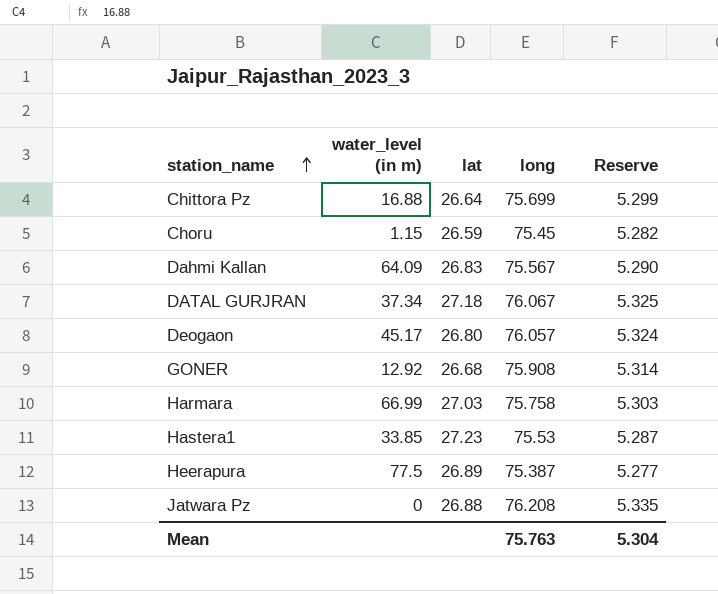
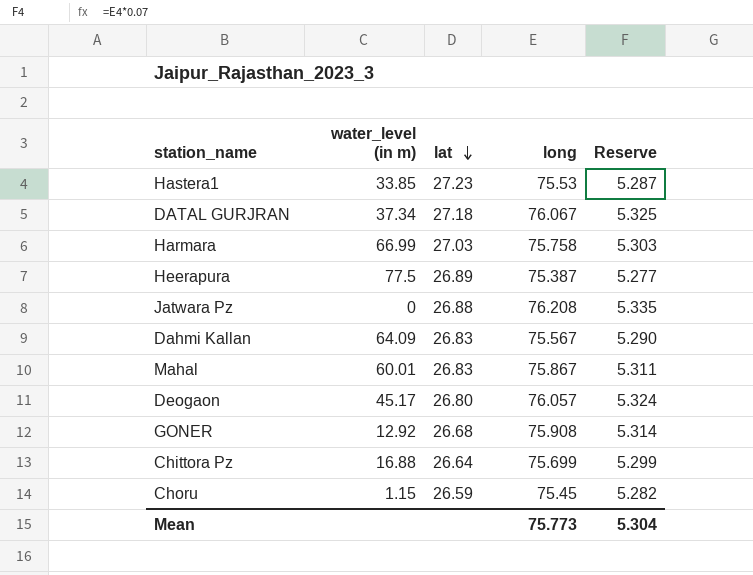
row order: station_name ascending -> lat descending
row Mahal: none -> 60.01 | 26.83 | 75.867 | 5.311
Mean | long: 75.763 -> 75.773

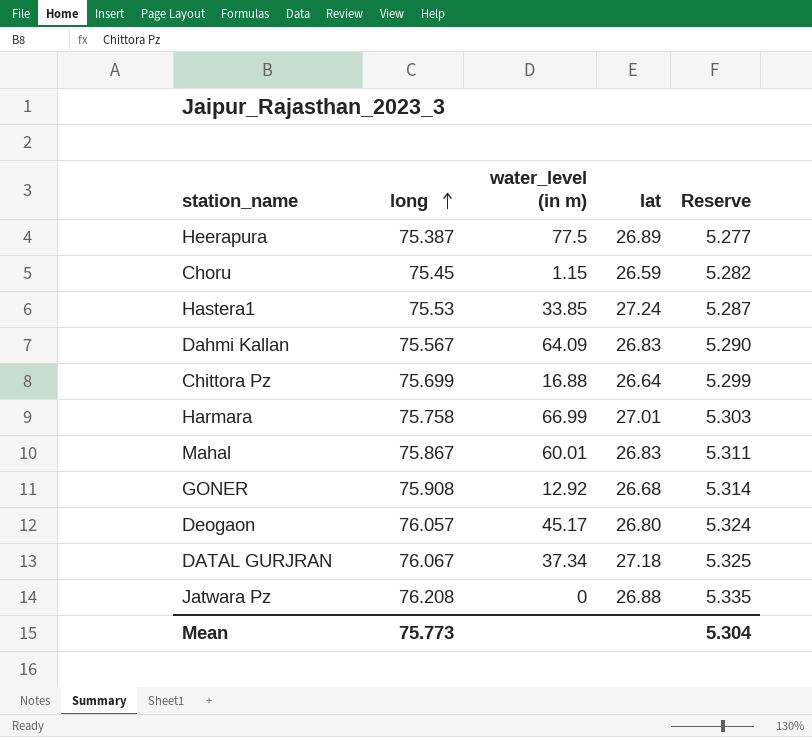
row order: lat descending -> long ascending
column long | position: 4 -> 2
Hastera1 | lat: 27.23 -> 27.24
Harmara | lat: 27.03 -> 27.01

